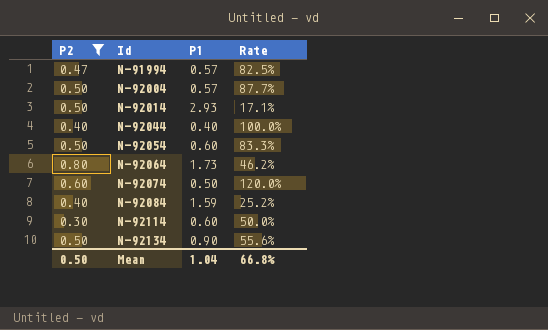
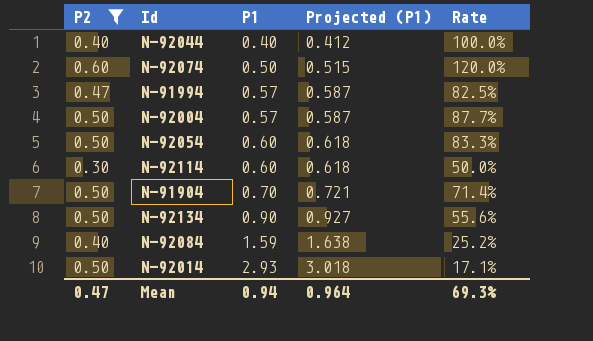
row order: Id ascending -> P1 ascending
column Projected (P1) | formula: none -> [P1] * 1.03
row N-92064: 0.80 | 1.73 | 46.2% -> none
row N-91904: none -> 0.50 | 0.70 | 0.721 | 71.4%
Mean | P2: 0.50 -> 0.47
Mean | P1: 1.04 -> 0.94
Mean | Rate: 66.8% -> 69.3%

